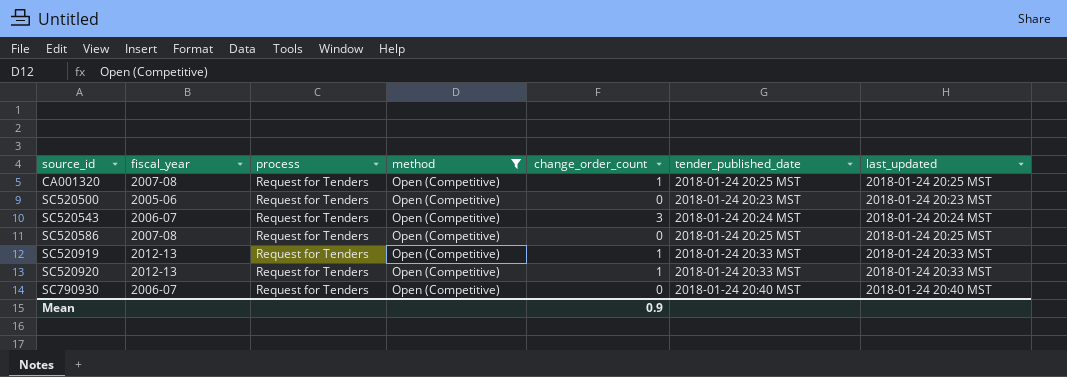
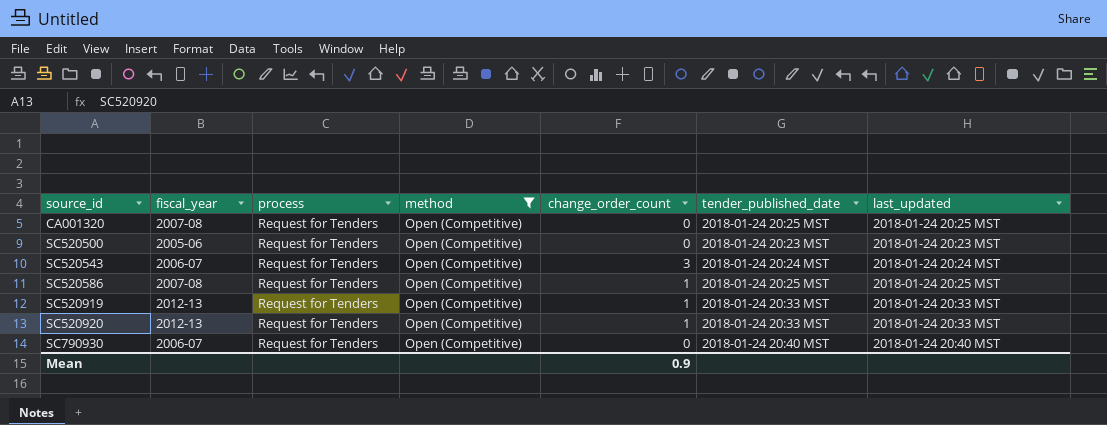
CA001320 | change_order_count: 1 -> 0
SC520586 | change_order_count: 0 -> 1

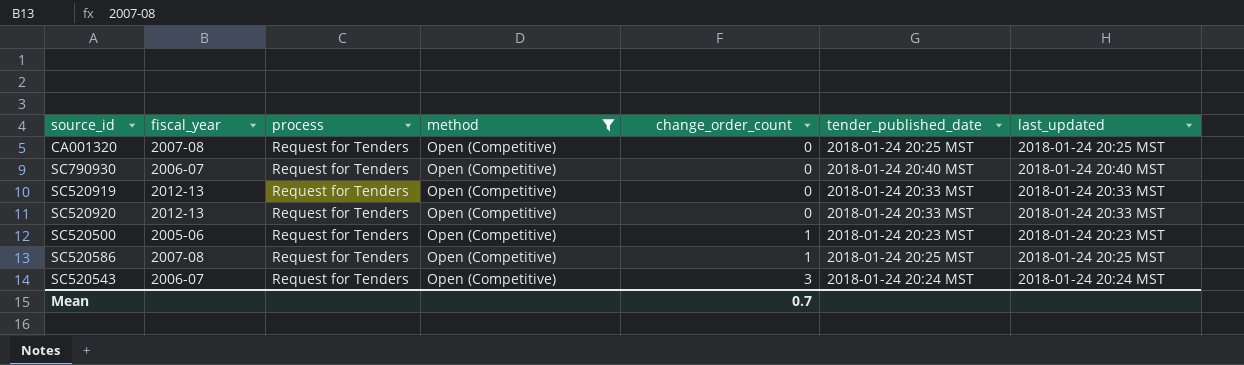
row order: source_id ascending -> change_order_count ascending
SC520919 | change_order_count: 1 -> 0
SC520920 | change_order_count: 1 -> 0
SC520500 | change_order_count: 0 -> 1
Mean | change_order_count: 0.9 -> 0.7

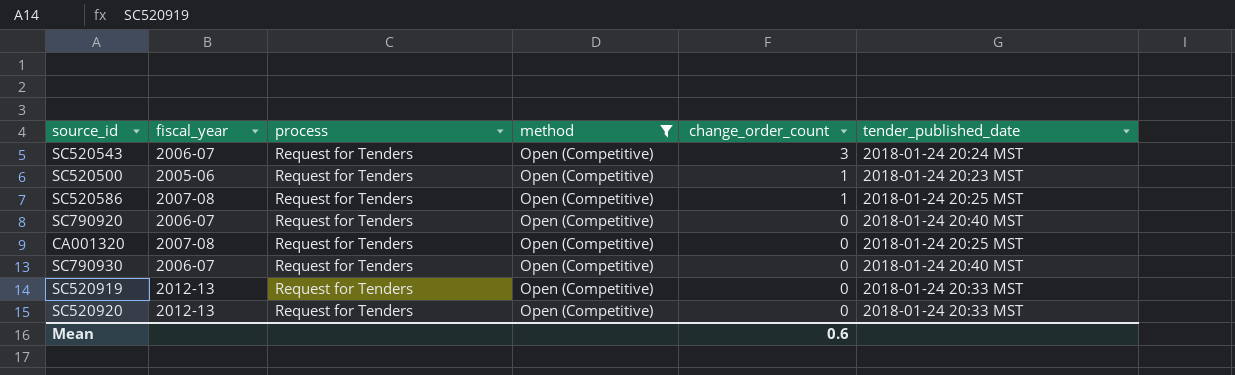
row order: change_order_count ascending -> change_order_count descending
column last_updated | position: 7 -> none
row SC790920: none -> 2006-07 | Request for Tenders | Open (Competitive) | 0 | 2018-01-24 20:40 MST
Mean | change_order_count: 0.7 -> 0.6

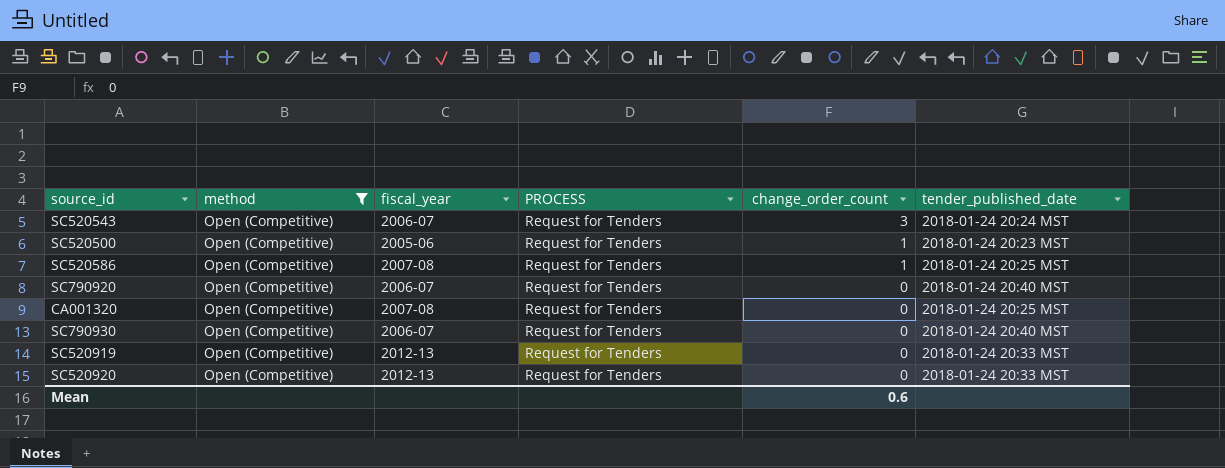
column method | position: 4 -> 2
column name: process -> PROCESS

